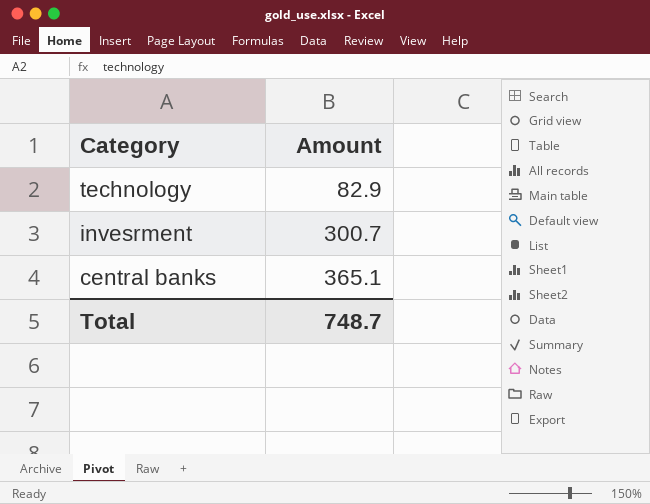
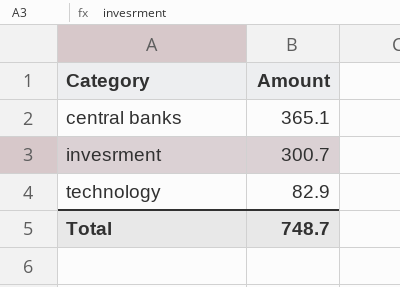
row order: Category descending -> Category ascending

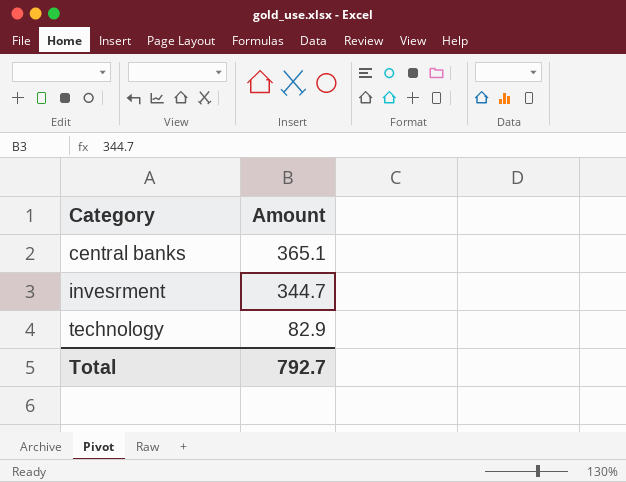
invesrment | Amount: 300.7 -> 344.7
Total | Amount: 748.7 -> 792.7

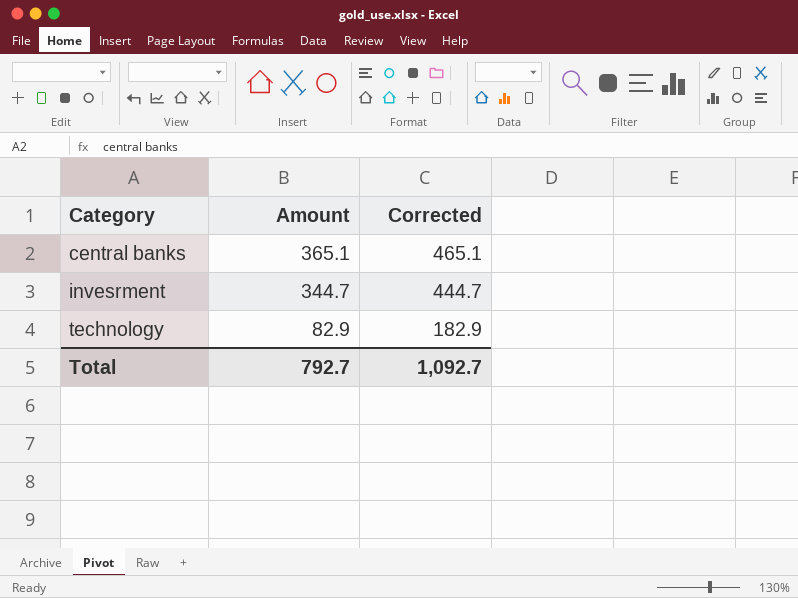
column Corrected | formula: none -> [Amount] + 100

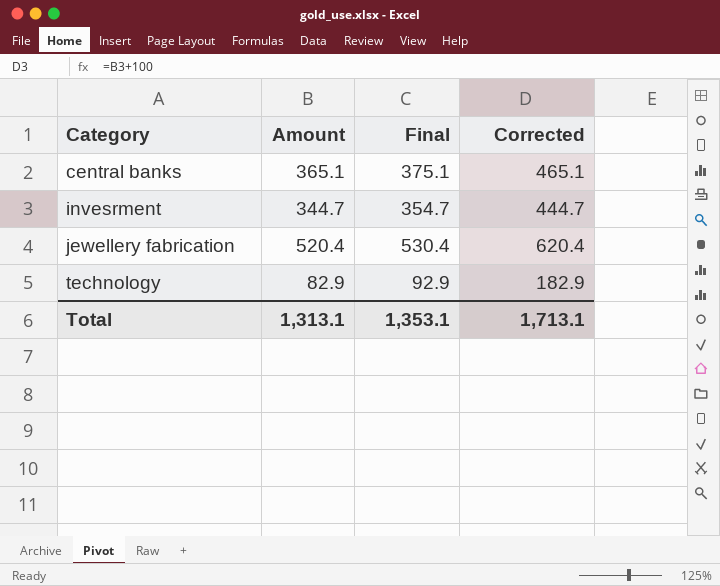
column Final | formula: none -> [Amount] + 10
row jewellery fabrication: none -> 520.4 | 530.4 | 620.4
Total | Amount: 792.7 -> 1,313.1
Total | Corrected: 1,092.7 -> 1,713.1

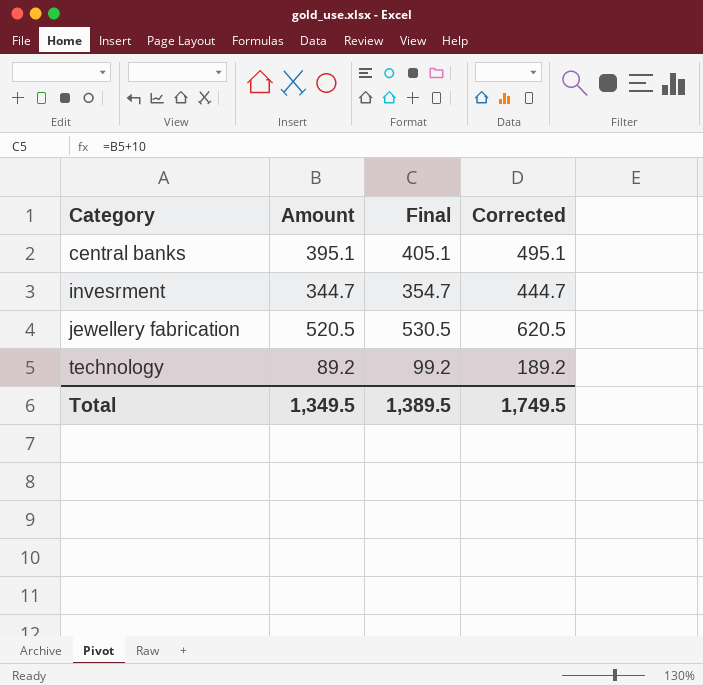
central banks | Amount: 365.1 -> 395.1
central banks | Final: 375.1 -> 405.1
central banks | Corrected: 465.1 -> 495.1
jewellery fabrication | Amount: 520.4 -> 520.5
jewellery fabrication | Final: 530.4 -> 530.5
jewellery fabrication | Corrected: 620.4 -> 620.5
technology | Amount: 82.9 -> 89.2
technology | Final: 92.9 -> 99.2
technology | Corrected: 182.9 -> 189.2
Total | Amount: 1,313.1 -> 1,349.5
Total | Final: 1,353.1 -> 1,389.5
Total | Corrected: 1,713.1 -> 1,749.5

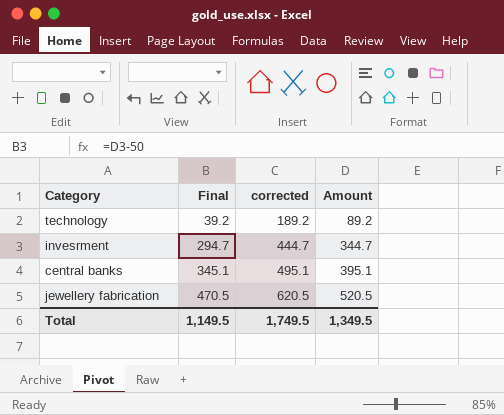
row order: Category ascending -> Final ascending
column Final | formula: [Amount] + 10 -> [Amount] - 50
column name: Corrected -> corrected
column Amount | position: 2 -> 4
Total | Final: 1,389.5 -> 1,149.5

